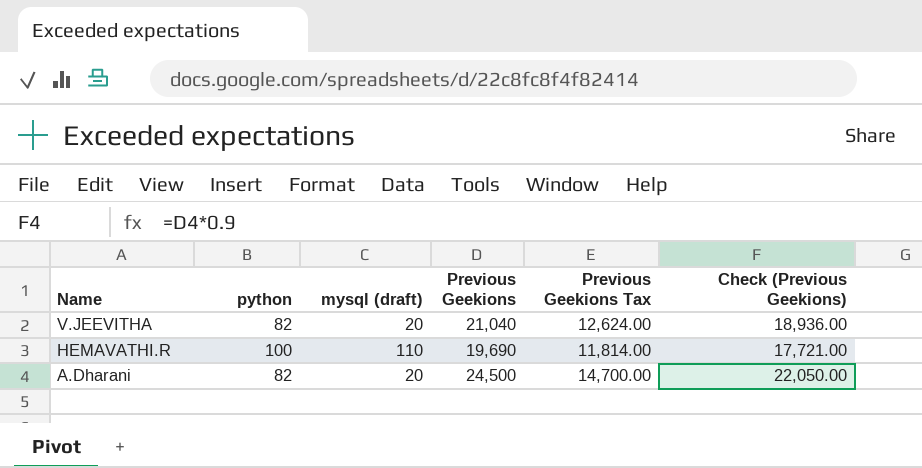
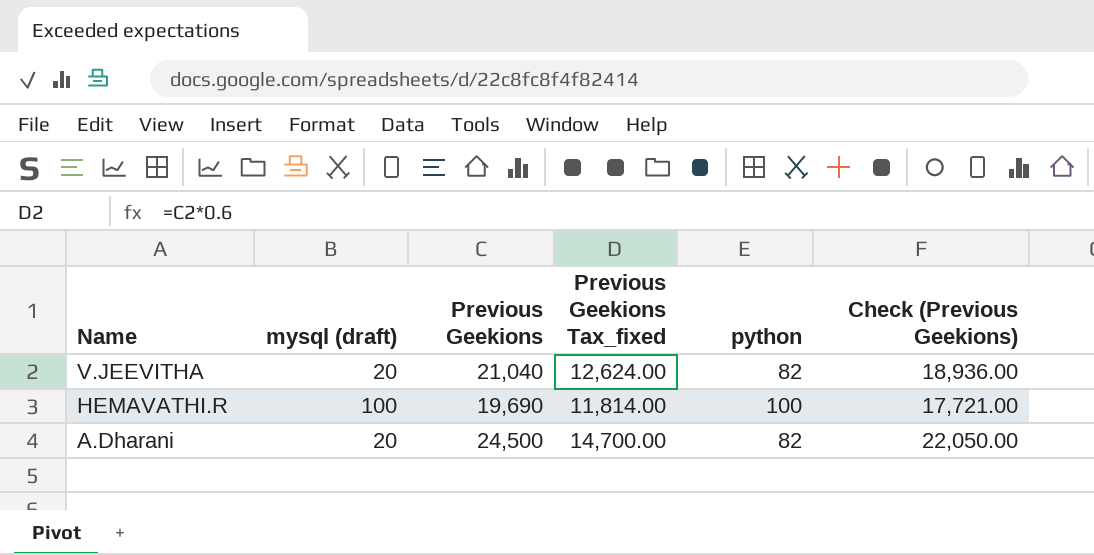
column name: Previous Geekions Tax -> Previous Geekions Tax_fixed
column python | position: 2 -> 5
HEMAVATHI.R | mysql (draft): 110 -> 100

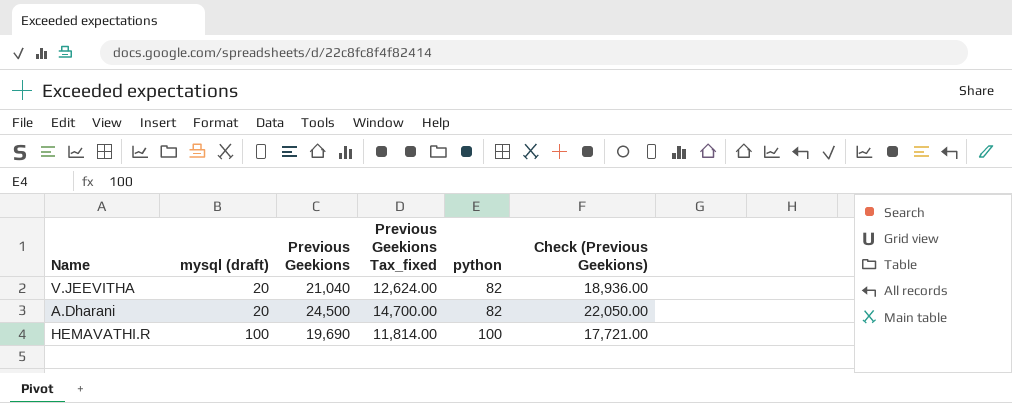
row order: Name descending -> mysql (draft) ascending

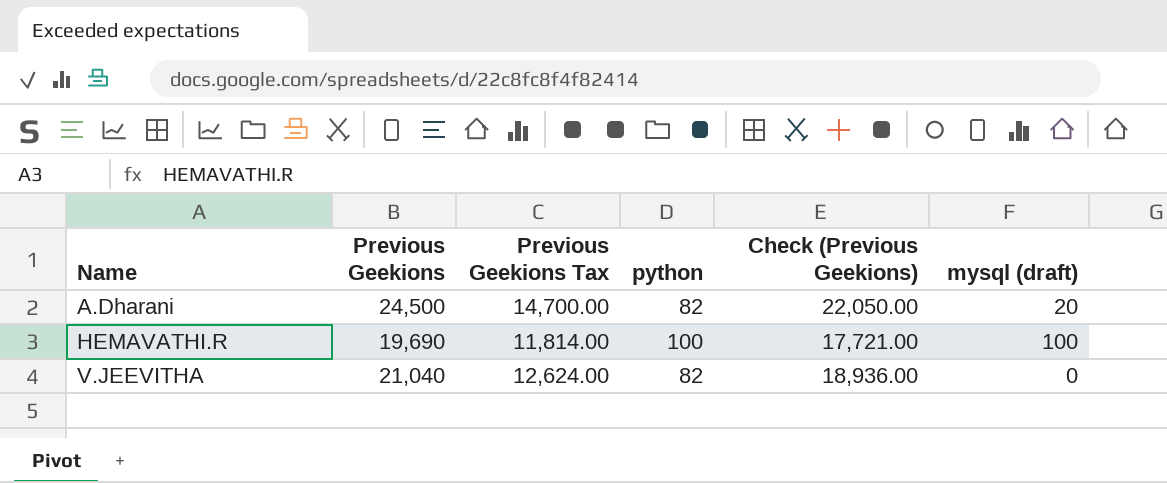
row order: mysql (draft) ascending -> Name ascending
column name: Previous Geekions Tax_fixed -> Previous Geekions Tax
column mysql (draft) | position: 2 -> 6
V.JEEVITHA | mysql (draft): 20 -> 0

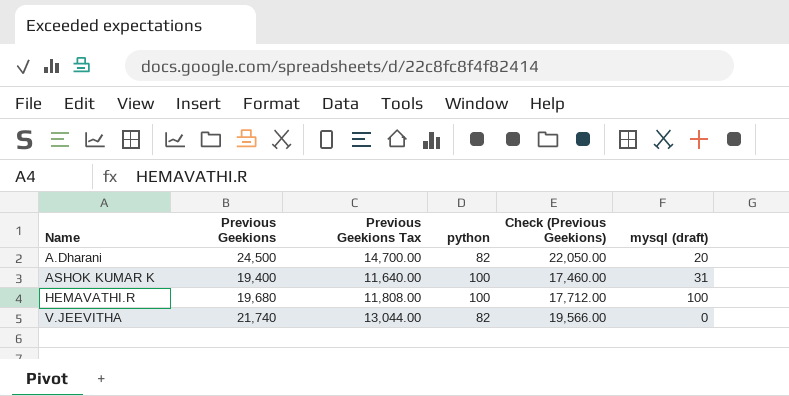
row ASHOK KUMAR K: none -> 19,400 | 11,640.00 | 100 | 17,460.00 | 31
HEMAVATHI.R | Previous Geekions: 19,690 -> 19,680
HEMAVATHI.R | Previous Geekions Tax: 11,814.00 -> 11,808.00
HEMAVATHI.R | Check (Previous Geekions): 17,721.00 -> 17,712.00
V.JEEVITHA | Previous Geekions: 21,040 -> 21,740
V.JEEVITHA | Previous Geekions Tax: 12,624.00 -> 13,044.00
V.JEEVITHA | Check (Previous Geekions): 18,936.00 -> 19,566.00

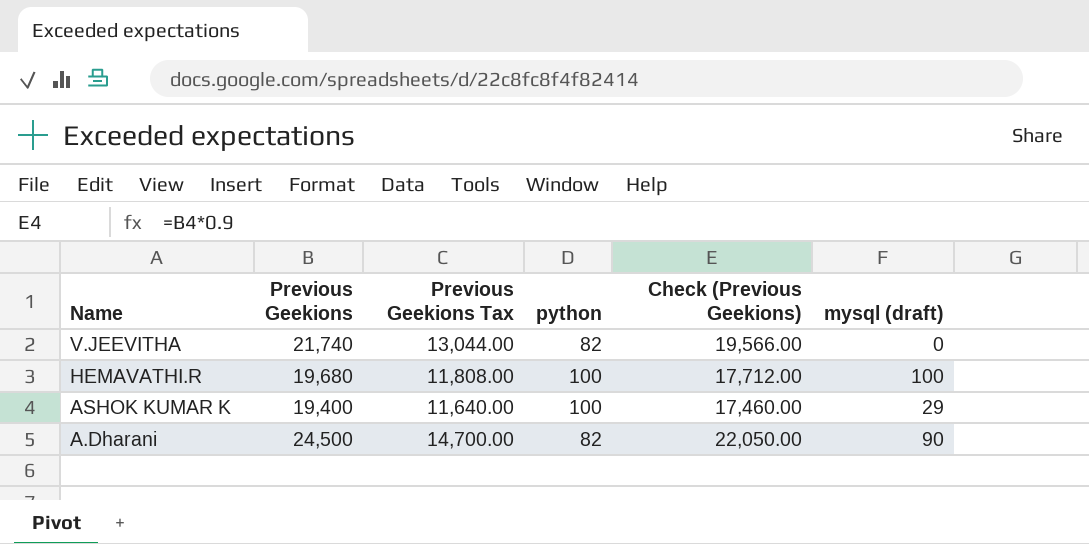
row order: Name ascending -> Name descending
ASHOK KUMAR K | mysql (draft): 31 -> 29
A.Dharani | mysql (draft): 20 -> 90

